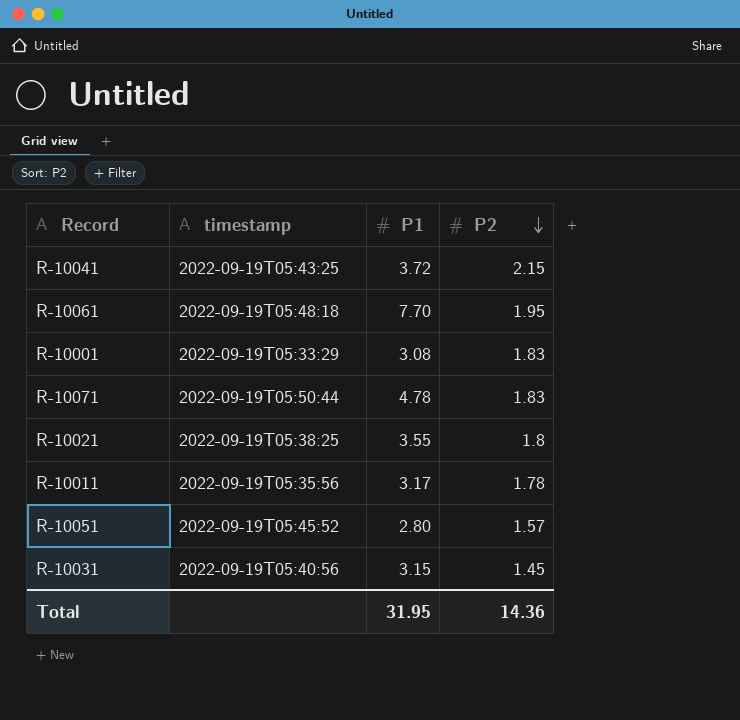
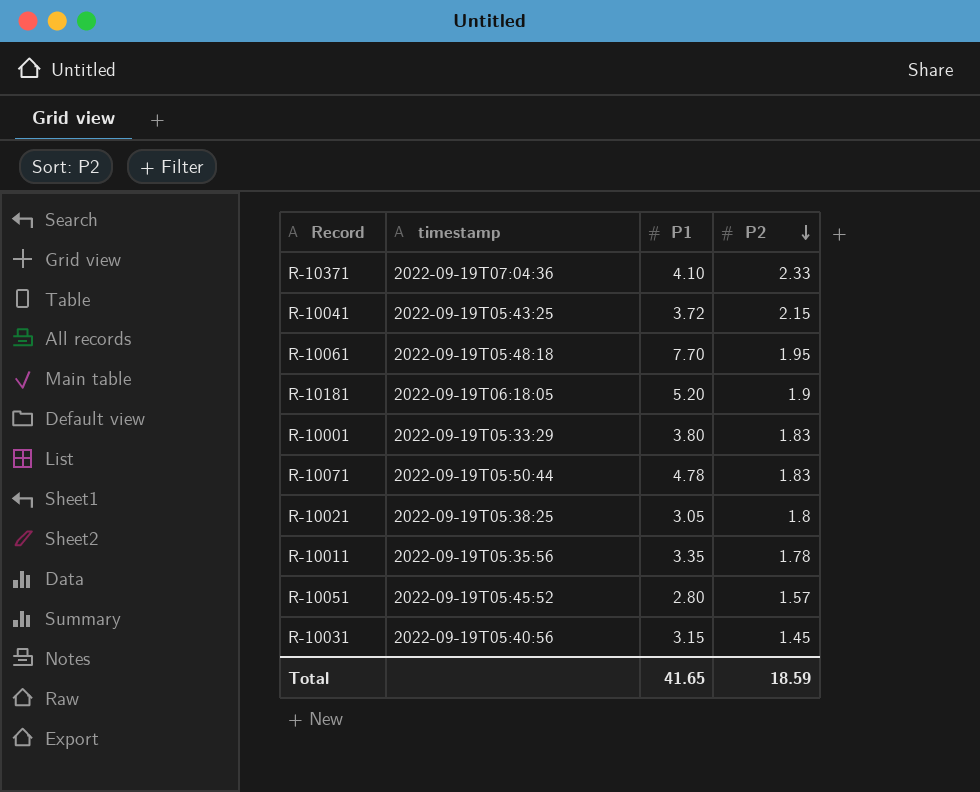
row R-10371: none -> 2022-09-19T07:04:36 | 4.10 | 2.33
row R-10181: none -> 2022-09-19T06:18:05 | 5.20 | 1.9
R-10001 | P1: 3.08 -> 3.80
R-10021 | P1: 3.55 -> 3.05
R-10011 | P1: 3.17 -> 3.35
Total | P1: 31.95 -> 41.65
Total | P2: 14.36 -> 18.59

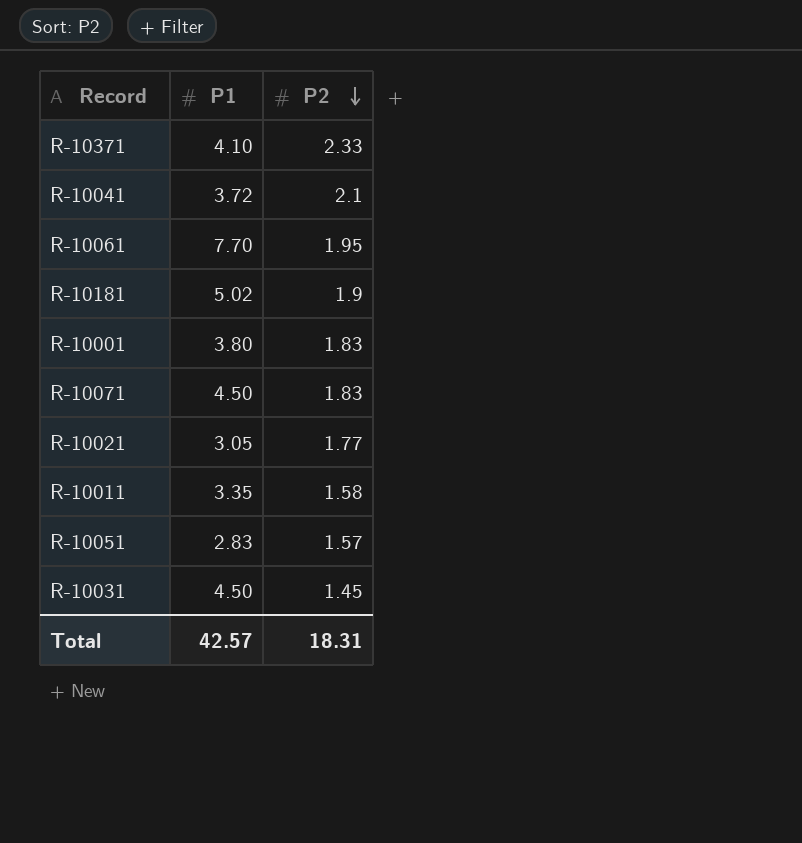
column timestamp | position: 2 -> none
R-10041 | P2: 2.15 -> 2.1
R-10181 | P1: 5.20 -> 5.02
R-10071 | P1: 4.78 -> 4.50
R-10021 | P2: 1.8 -> 1.77
R-10011 | P2: 1.78 -> 1.58
R-10051 | P1: 2.80 -> 2.83
R-10031 | P1: 3.15 -> 4.50
Total | P1: 41.65 -> 42.57
Total | P2: 18.59 -> 18.31

